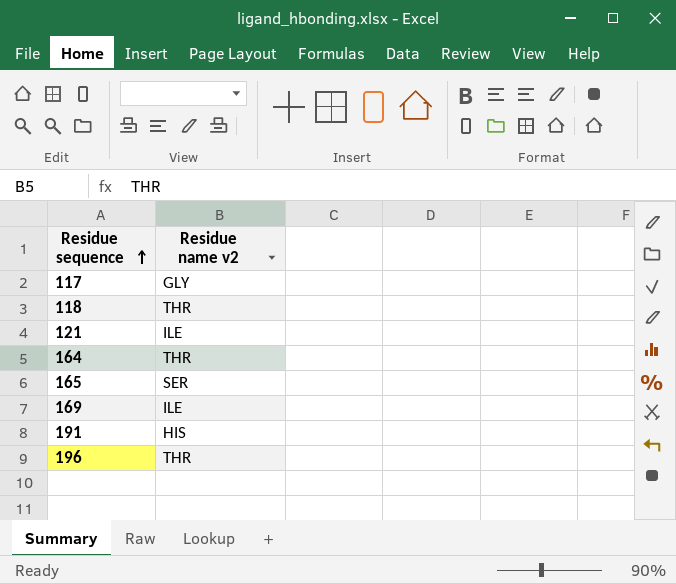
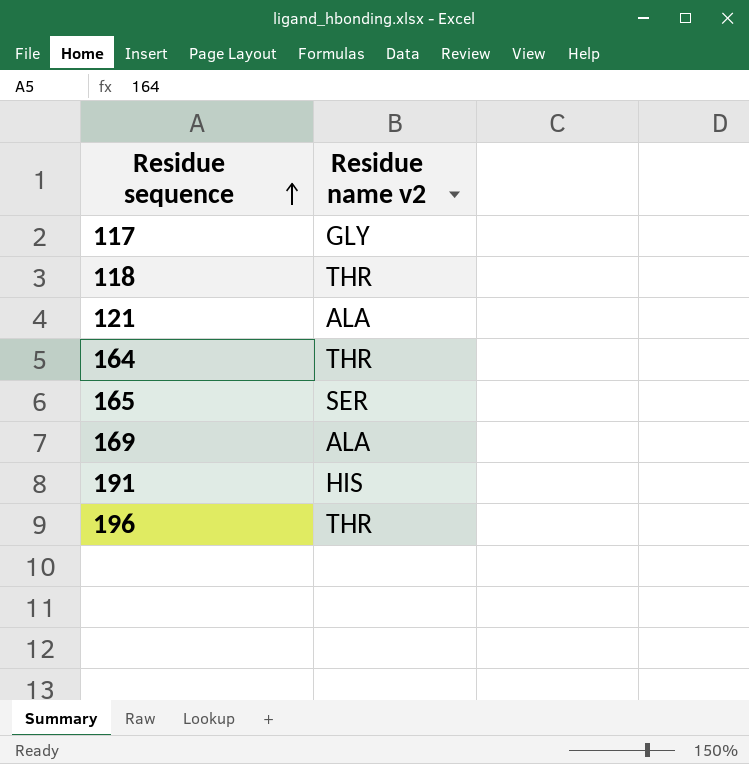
121 | Residue name v2: ILE -> ALA
169 | Residue name v2: ILE -> ALA

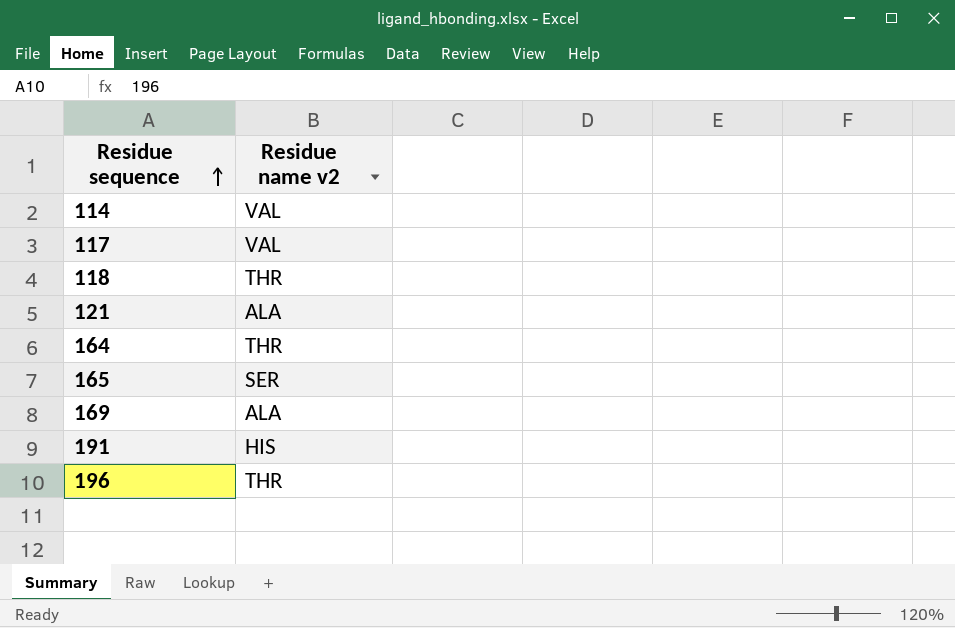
row 114: none -> VAL
117 | Residue name v2: GLY -> VAL

